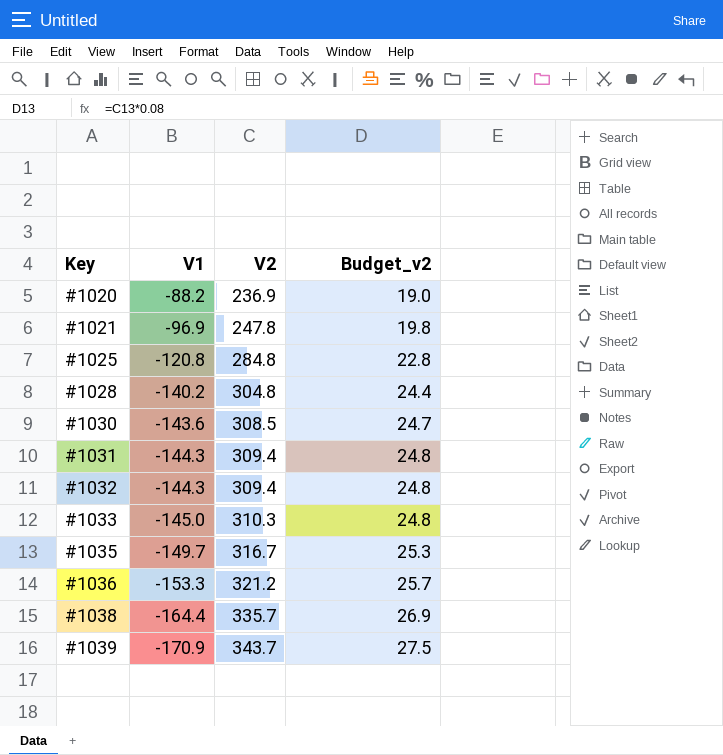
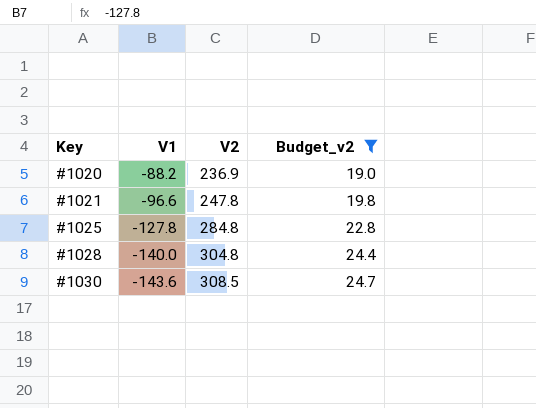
filter: none -> Budget_v2 <= 24.7
#1021 | V1: -96.9 -> -96.6
#1025 | V1: -120.8 -> -127.8
#1028 | V1: -140.2 -> -140.0

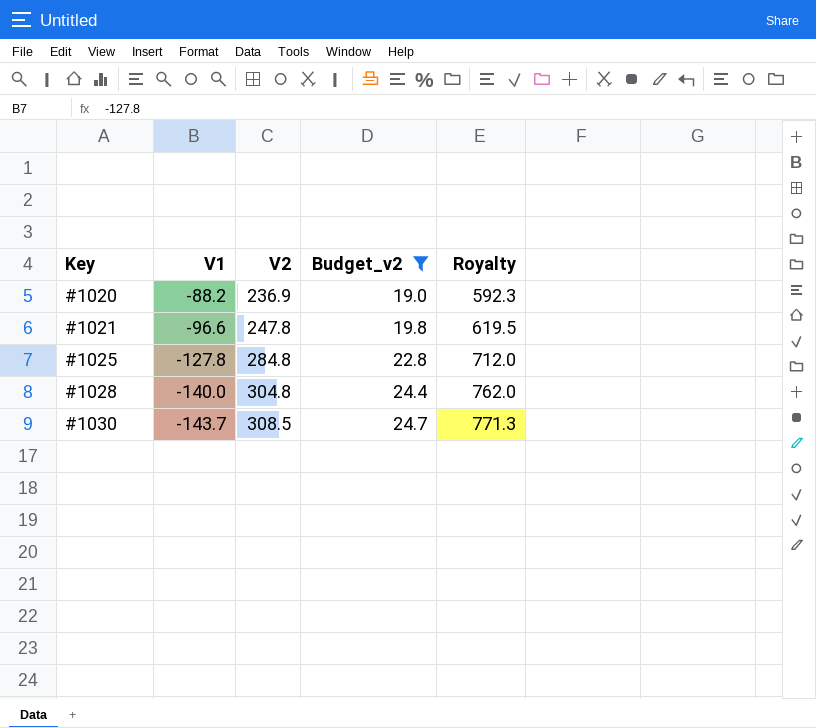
column Royalty | formula: none -> [V2] * 2.5
#1030 | V1: -143.6 -> -143.7

